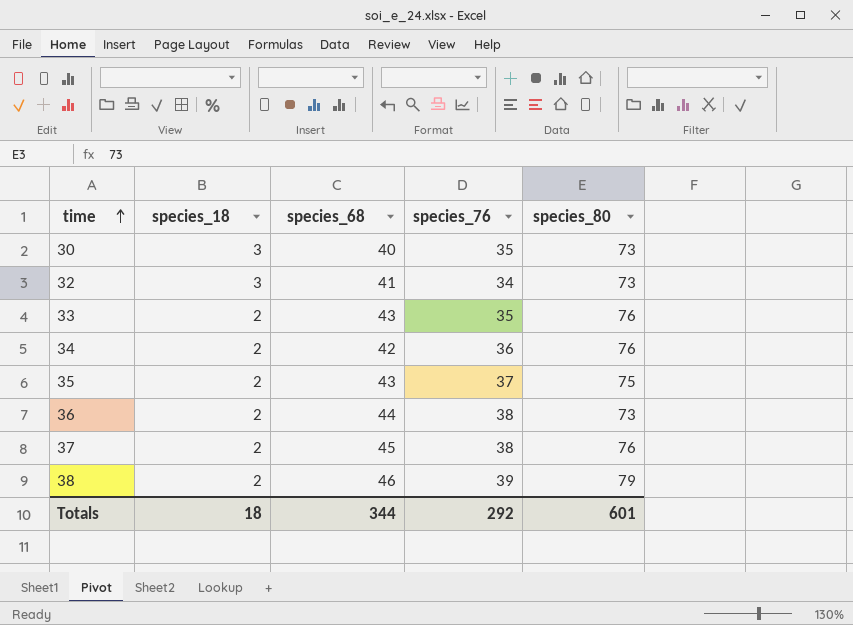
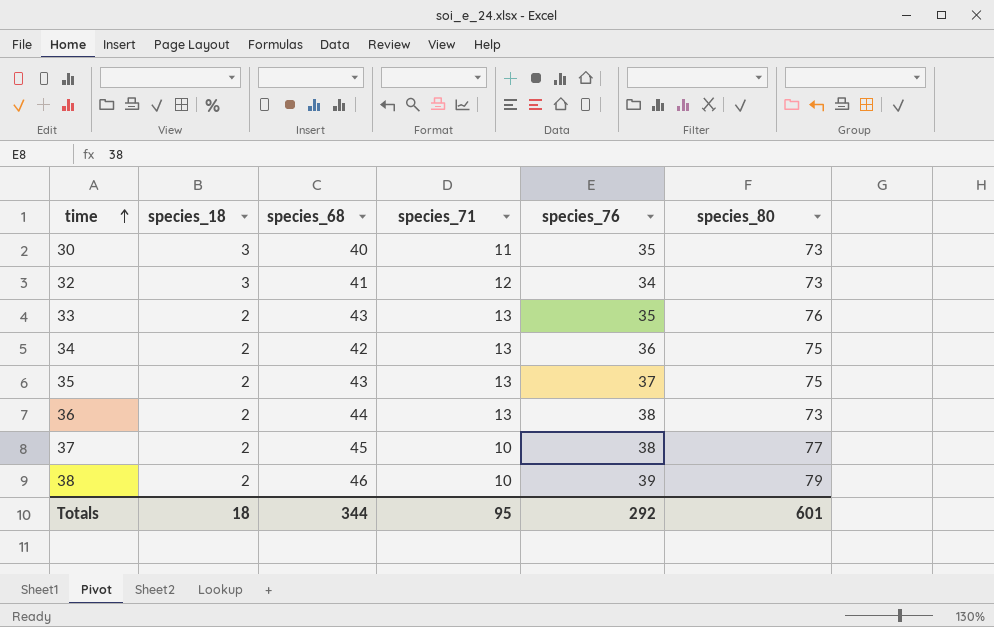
column species_71 | position: none -> 4
34 | species_80: 76 -> 75
37 | species_80: 76 -> 77

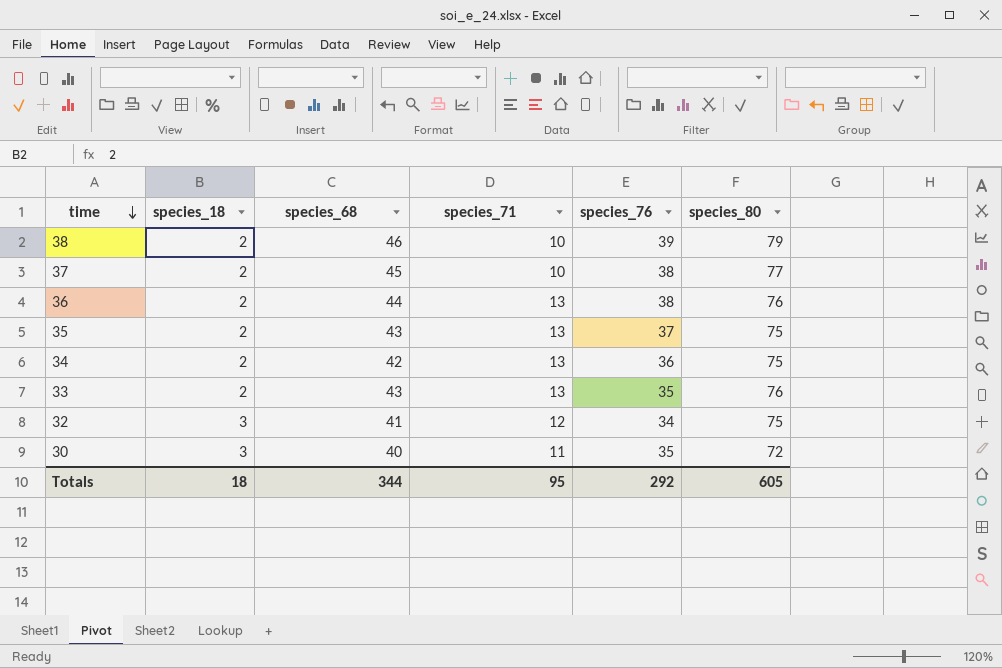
row order: time ascending -> time descending
36 | species_80: 73 -> 76
32 | species_80: 73 -> 75
30 | species_80: 73 -> 72
Totals | species_80: 601 -> 605

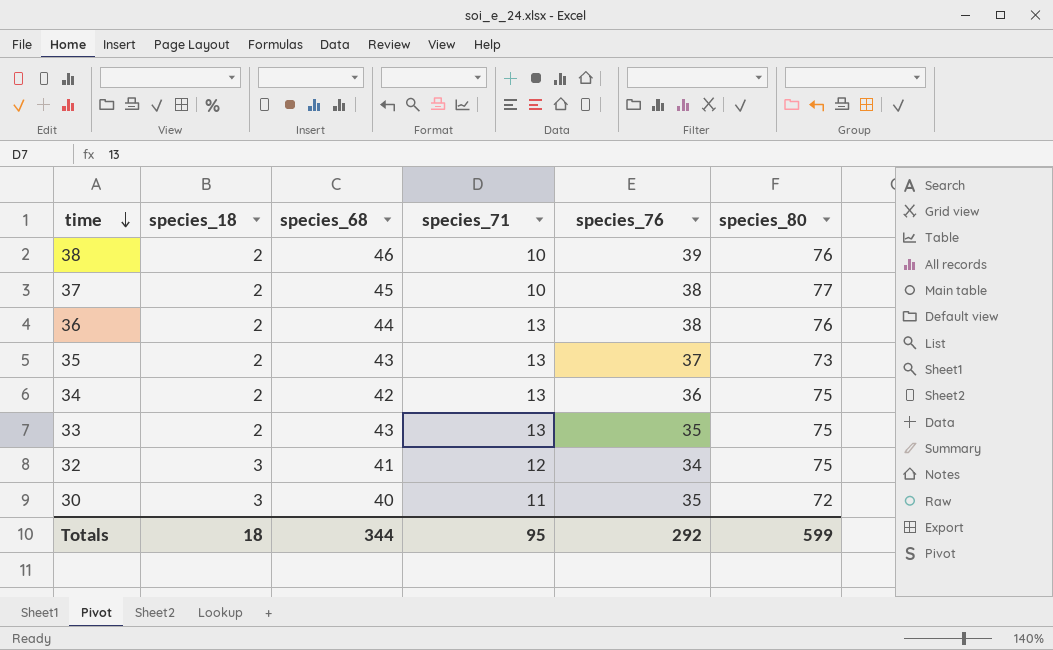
38 | species_80: 79 -> 76
35 | species_80: 75 -> 73
33 | species_80: 76 -> 75
Totals | species_80: 605 -> 599

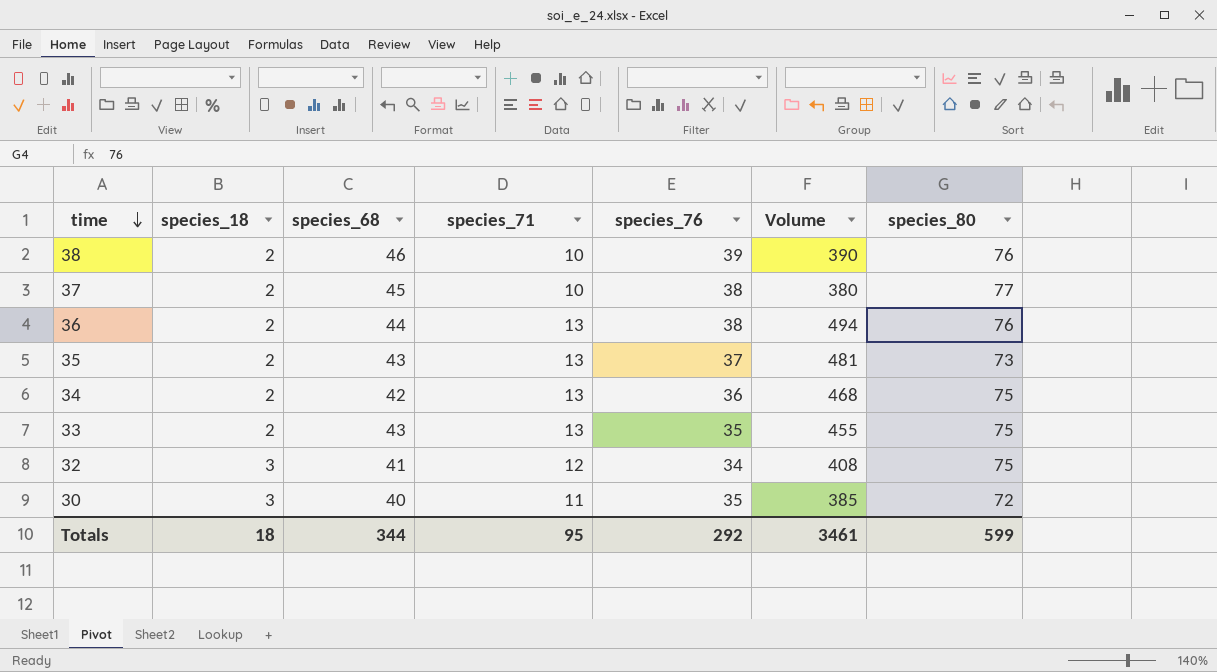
column Volume | formula: none -> [species_71] * [species_76]

